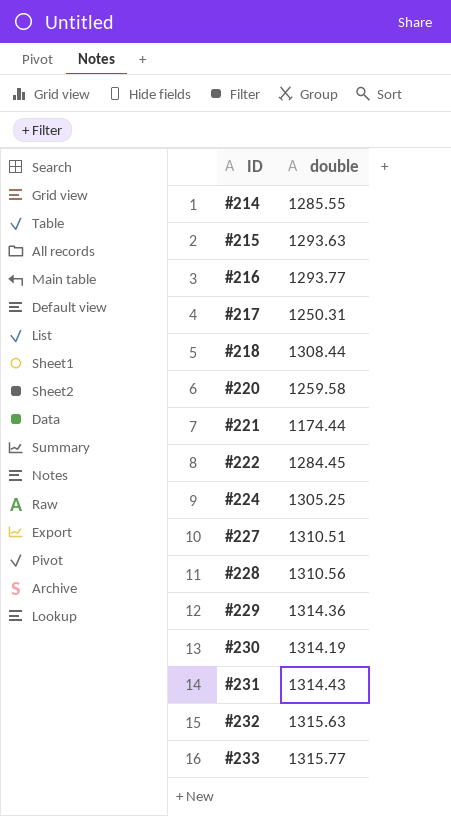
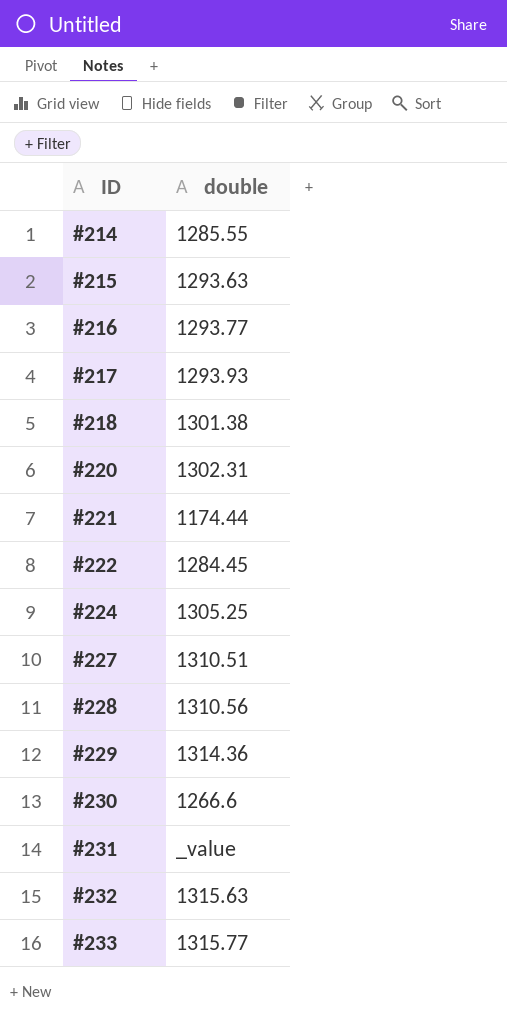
#217 | double: 1250.31 -> 1293.93
#218 | double: 1308.44 -> 1301.38
#220 | double: 1259.58 -> 1302.31
#230 | double: 1314.19 -> 1266.6
#231 | double: 1314.43 -> _value

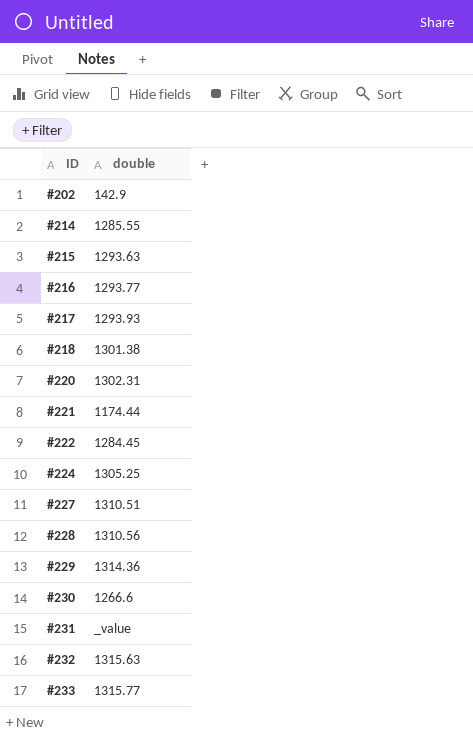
row #202: none -> 142.9

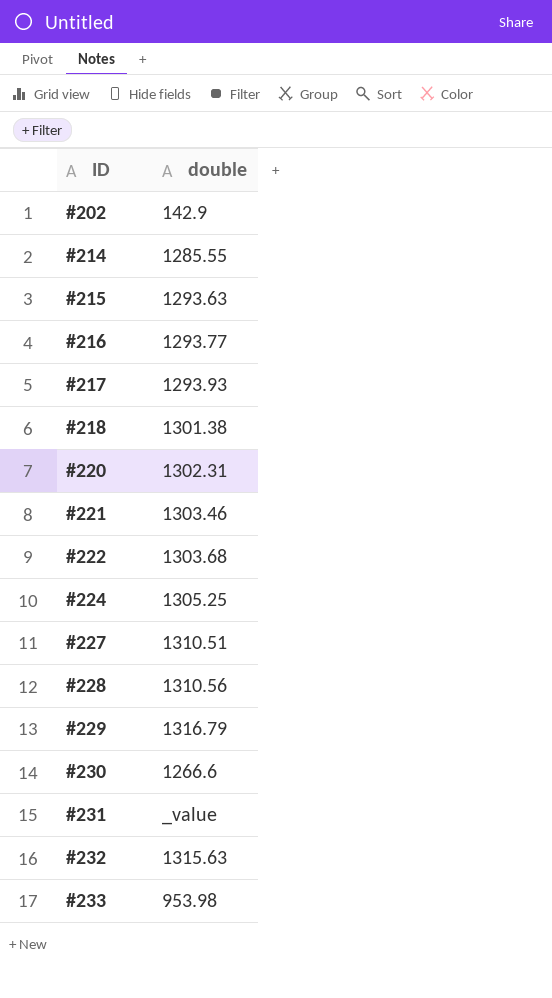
#221 | double: 1174.44 -> 1303.46
#222 | double: 1284.45 -> 1303.68
#229 | double: 1314.36 -> 1316.79
#233 | double: 1315.77 -> 953.98

